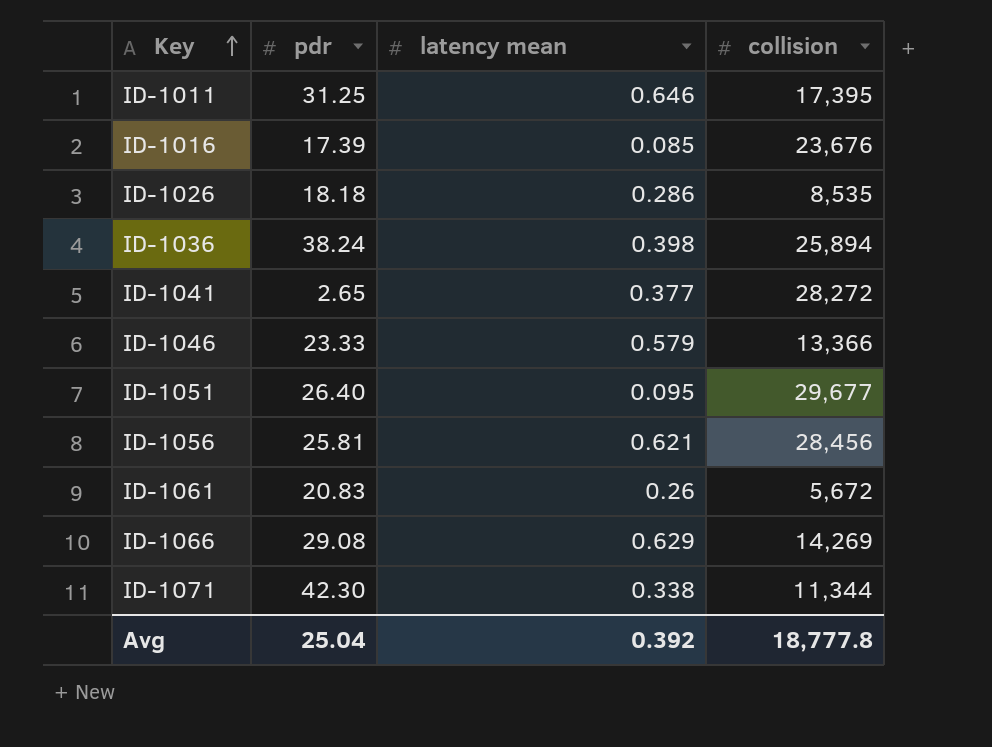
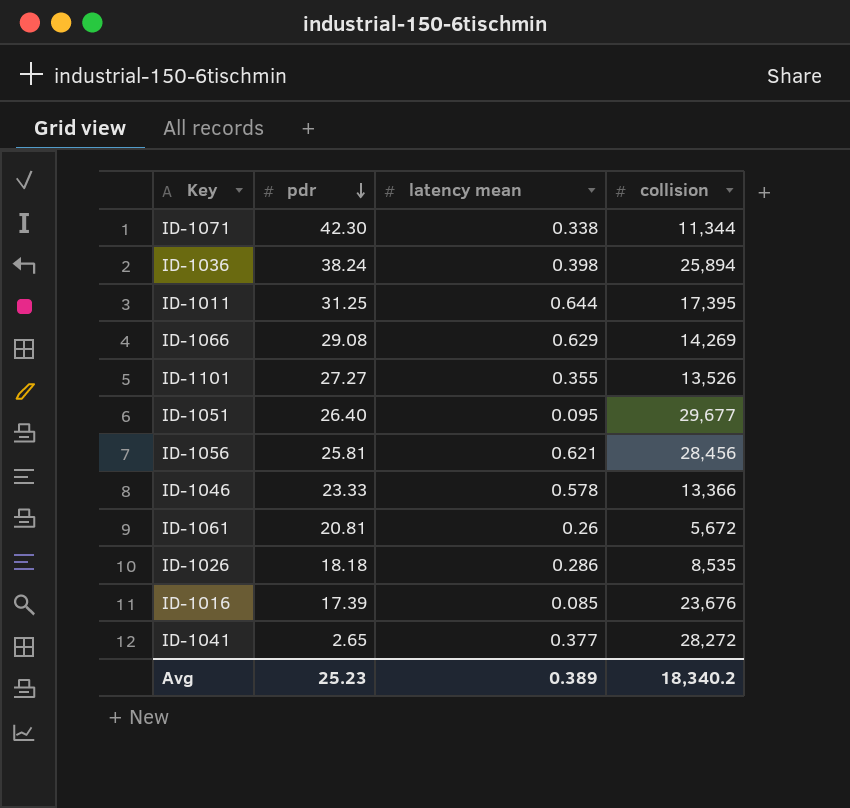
row order: Key ascending -> pdr descending
ID-1011 | latency mean: 0.646 -> 0.644
row ID-1101: none -> 27.27 | 0.355 | 13,526
ID-1046 | latency mean: 0.579 -> 0.578
ID-1061 | pdr: 20.83 -> 20.81
Avg | pdr: 25.04 -> 25.23
Avg | latency mean: 0.392 -> 0.389
Avg | collision: 18,777.8 -> 18,340.2

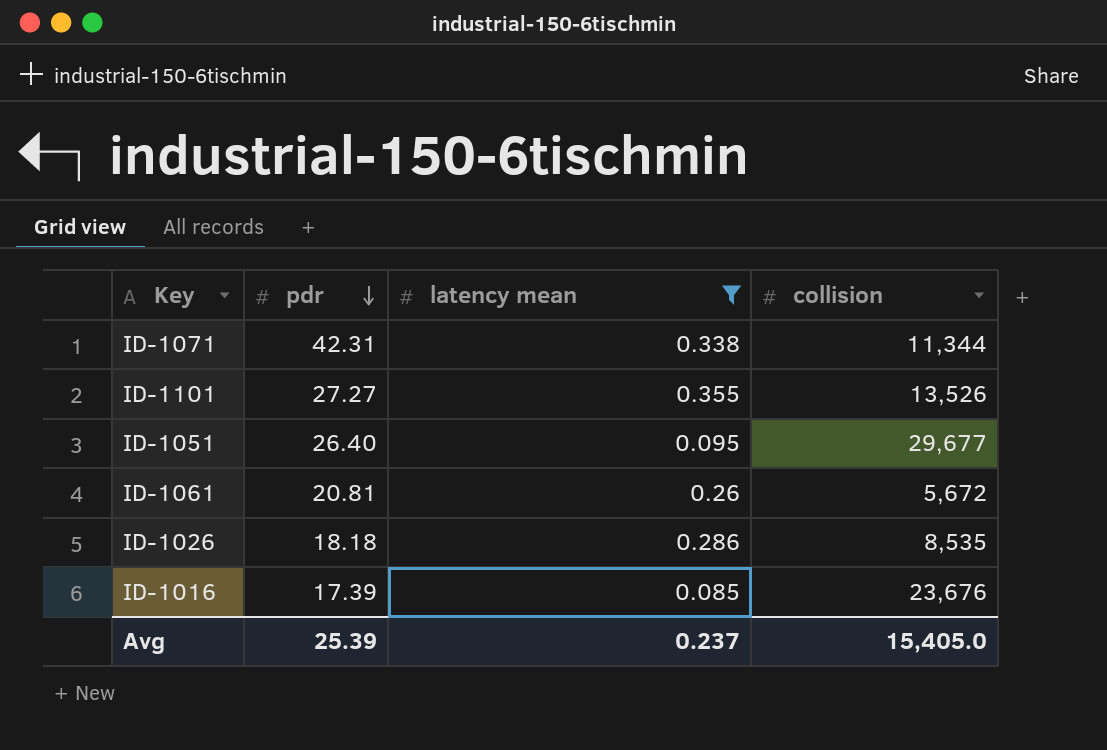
filter: none -> latency mean <= 0.355
ID-1071 | pdr: 42.30 -> 42.31
Avg | pdr: 25.23 -> 25.39
Avg | latency mean: 0.389 -> 0.237
Avg | collision: 18,340.2 -> 15,405.0

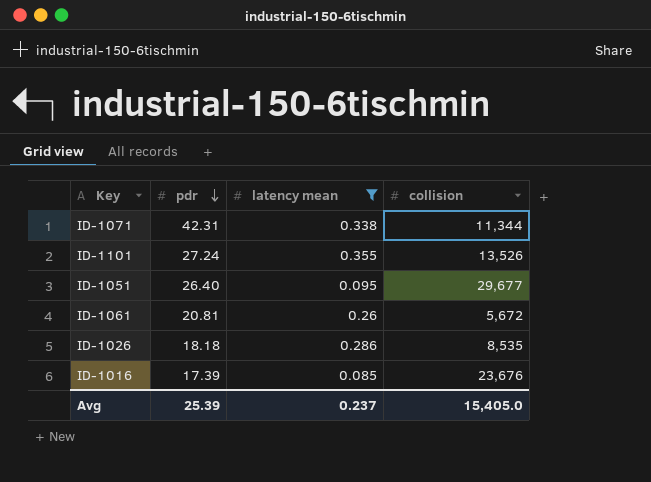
ID-1101 | pdr: 27.27 -> 27.24

